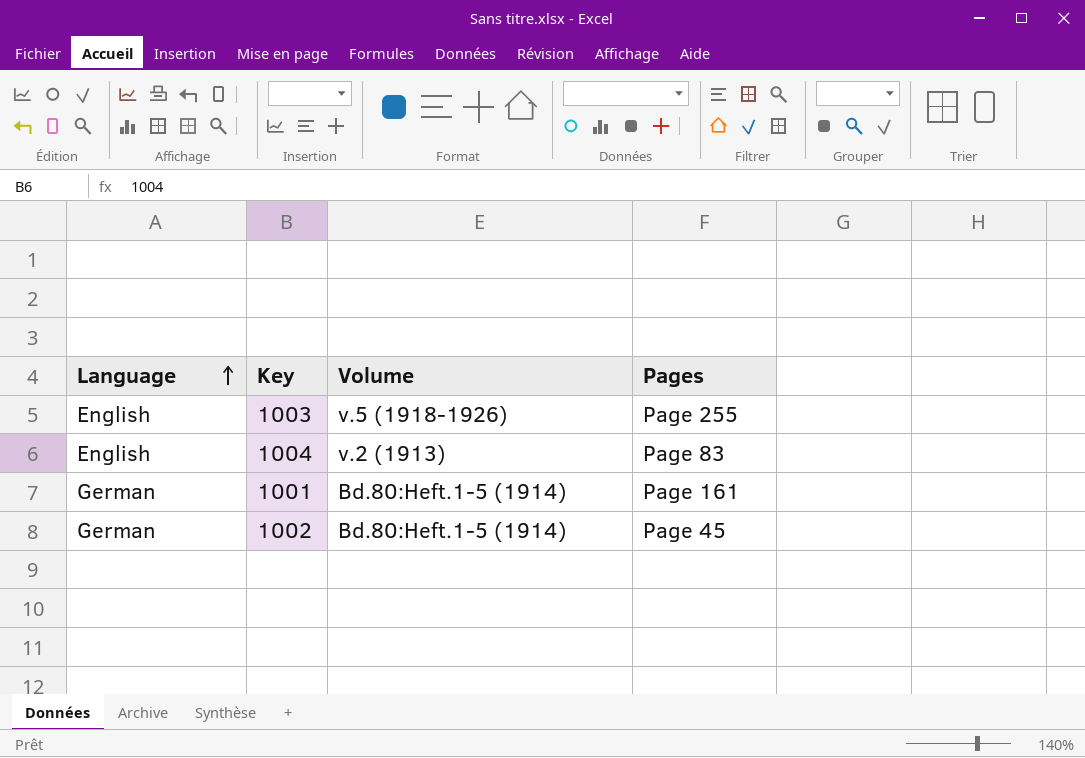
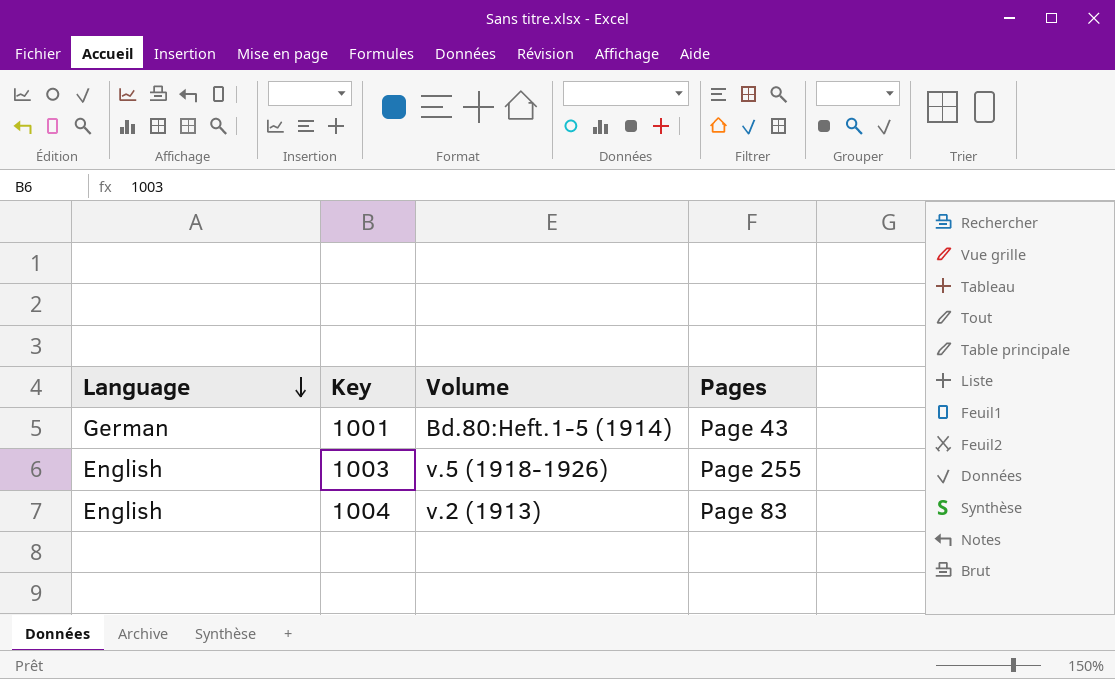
row order: Language ascending -> Language descending
row 1002: German | Bd.80:Heft.1-5 (1914) | Page 45 -> none
1001 | Pages: Page 161 -> Page 43

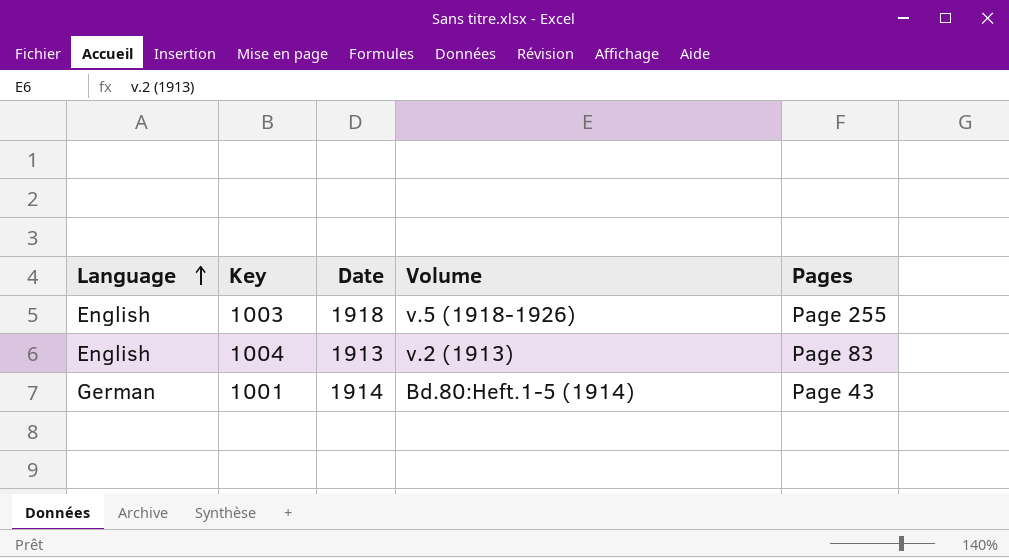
row order: Language descending -> Language ascending
column Date | position: none -> 3

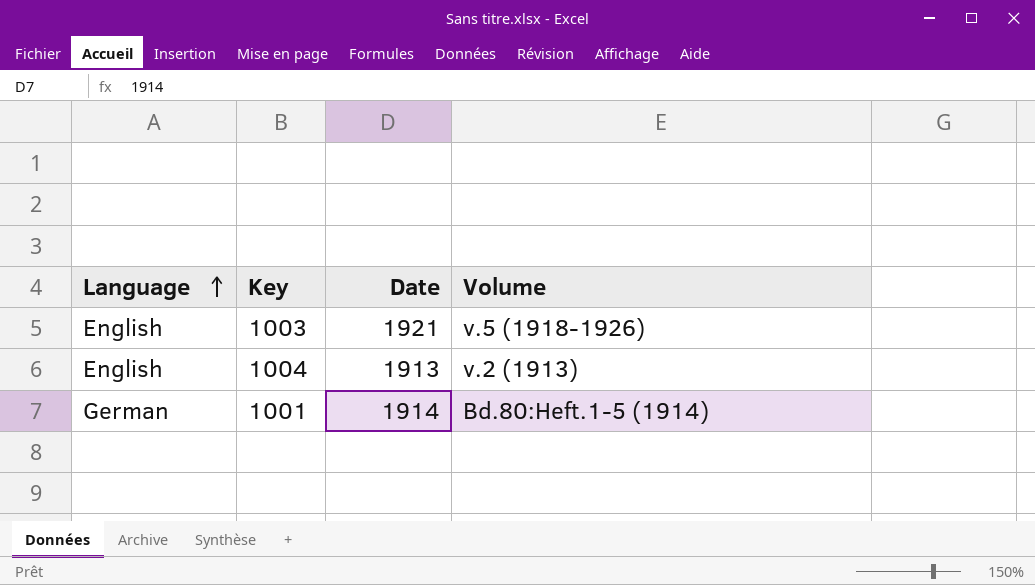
column Pages | position: 5 -> none
1003 | Date: 1918 -> 1921

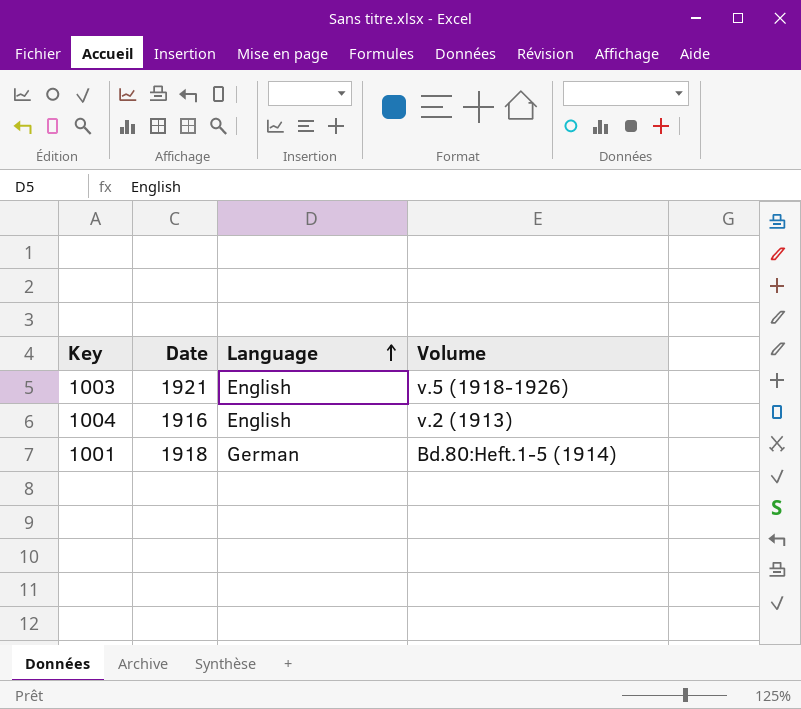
column Language | position: 1 -> 3
1004 | Date: 1913 -> 1916
1001 | Date: 1914 -> 1918

